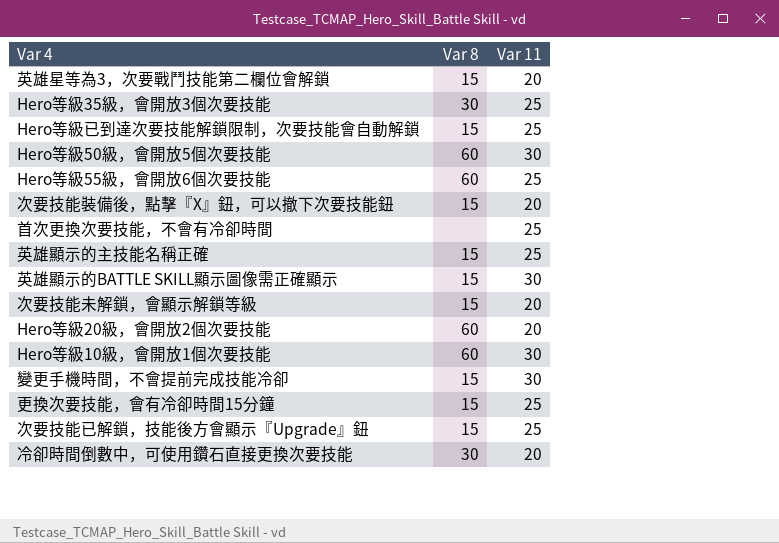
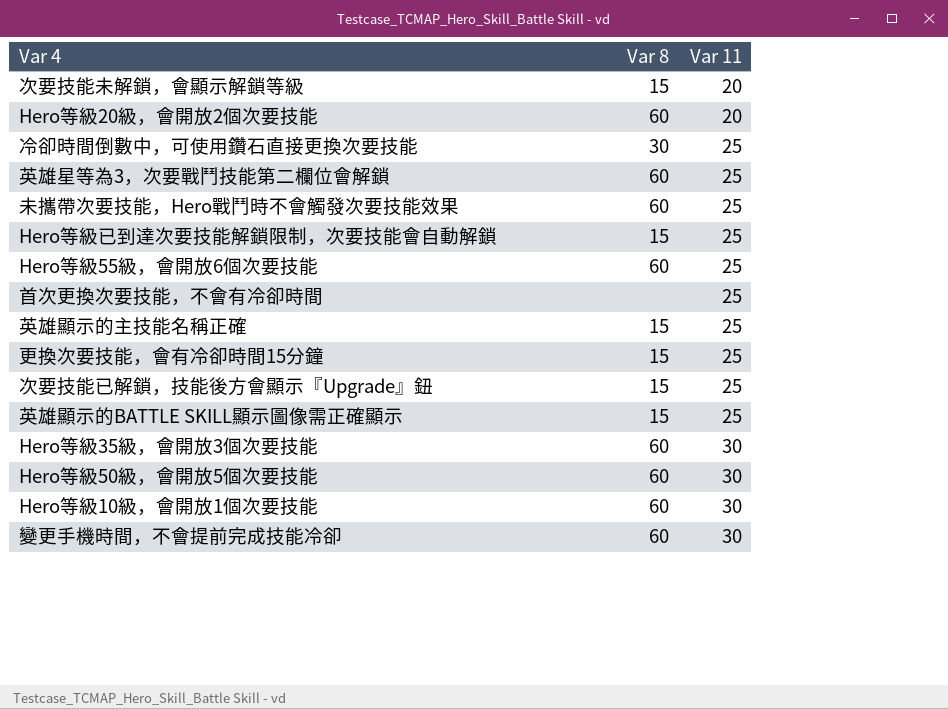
row order: none -> Var 11 ascending
row 次要技能裝備後，點擊『X』鈕，可以撤下次要技能鈕: 15 | 20 -> none
冷卻時間倒數中，可使用鑽石直接更換次要技能 | Var 11: 20 -> 25
英雄星等為3，次要戰鬥技能第二欄位會解鎖 | Var 8: 15 -> 60
英雄星等為3，次要戰鬥技能第二欄位會解鎖 | Var 11: 20 -> 25
row 未攜帶次要技能，Hero戰鬥時不會觸發次要技能效果: none -> 60 | 25
英雄顯示的BATTLE SKILL顯示圖像需正確顯示 | Var 11: 30 -> 25
Hero等級35級，會開放3個次要技能 | Var 8: 30 -> 60
Hero等級35級，會開放3個次要技能 | Var 11: 25 -> 30
變更手機時間，不會提前完成技能冷卻 | Var 8: 15 -> 60

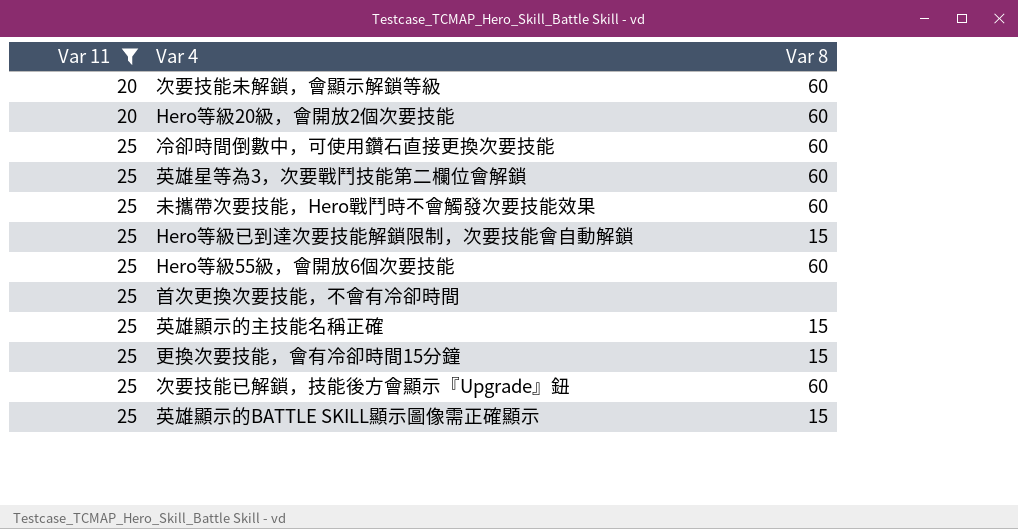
filter: none -> Var 11 != 30
column Var 11 | position: 3 -> 1
次要技能未解鎖，會顯示解鎖等級 | Var 8: 15 -> 60
冷卻時間倒數中，可使用鑽石直接更換次要技能 | Var 8: 30 -> 60
次要技能已解鎖，技能後方會顯示『Upgrade』鈕 | Var 8: 15 -> 60

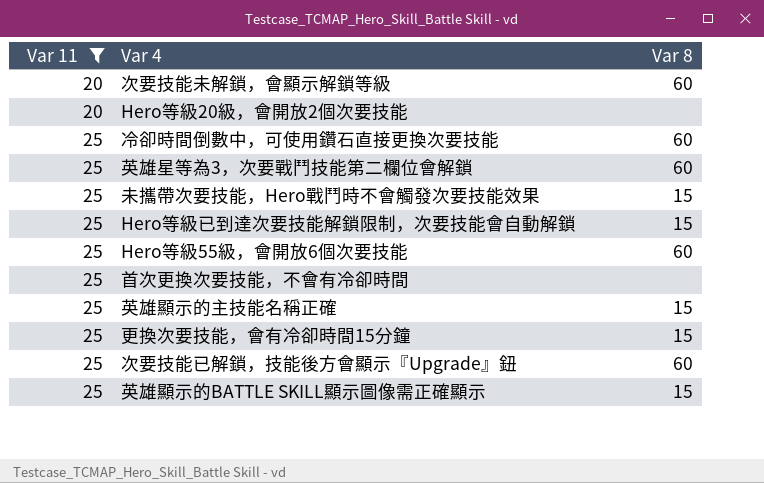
Hero等級20級，會開放2個次要技能 | Var 8: 60 -> none
未攜帶次要技能，Hero戰鬥時不會觸發次要技能效果 | Var 8: 60 -> 15

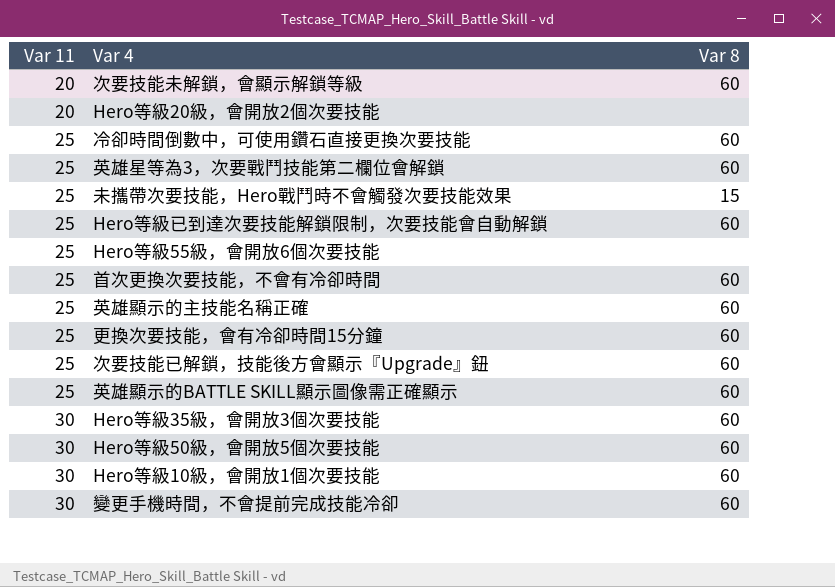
filter: Var 11 != 30 -> none
Hero等級已到達次要技能解鎖限制，次要技能會自動解鎖 | Var 8: 15 -> 60
Hero等級55級，會開放6個次要技能 | Var 8: 60 -> none
首次更換次要技能，不會有冷卻時間 | Var 8: none -> 60
英雄顯示的主技能名稱正確 | Var 8: 15 -> 60
更換次要技能，會有冷卻時間15分鐘 | Var 8: 15 -> 60
英雄顯示的BATTLE SKILL顯示圖像需正確顯示 | Var 8: 15 -> 60

